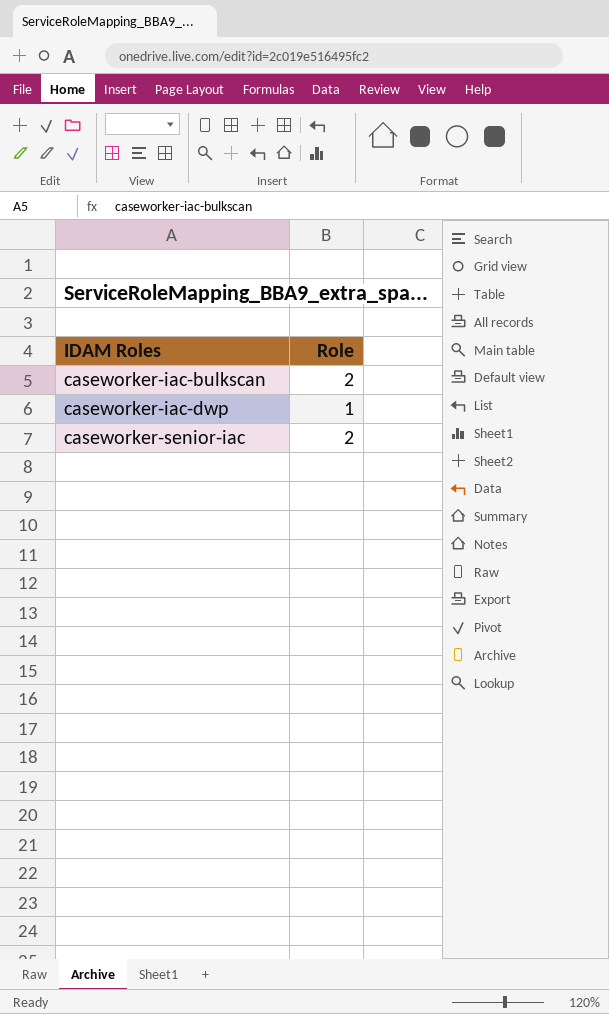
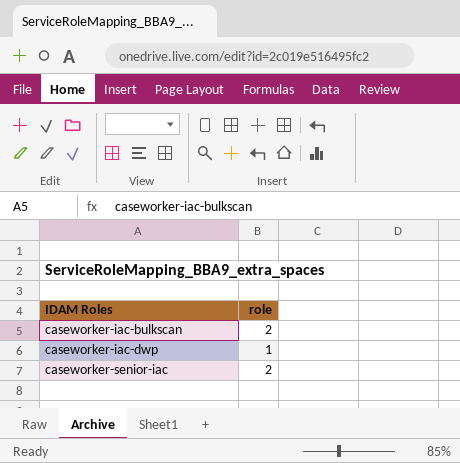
column name: Role -> role

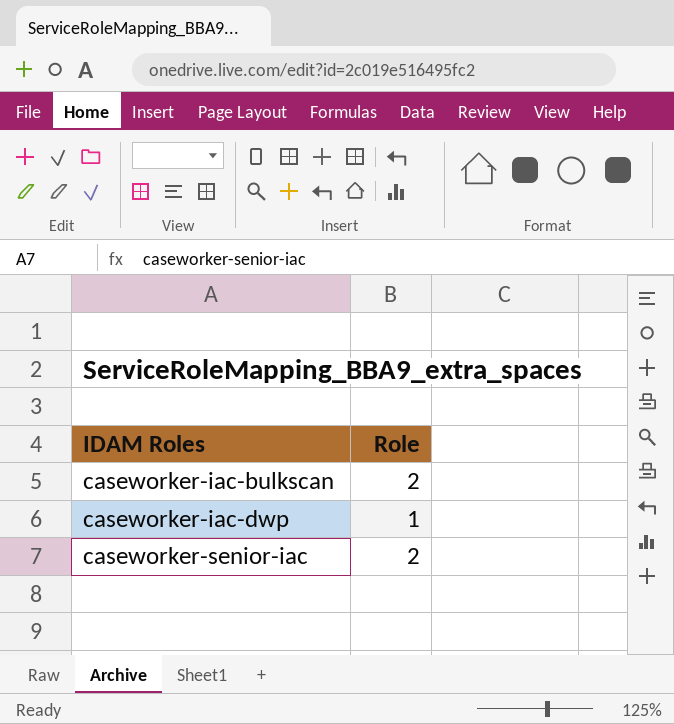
column name: role -> Role

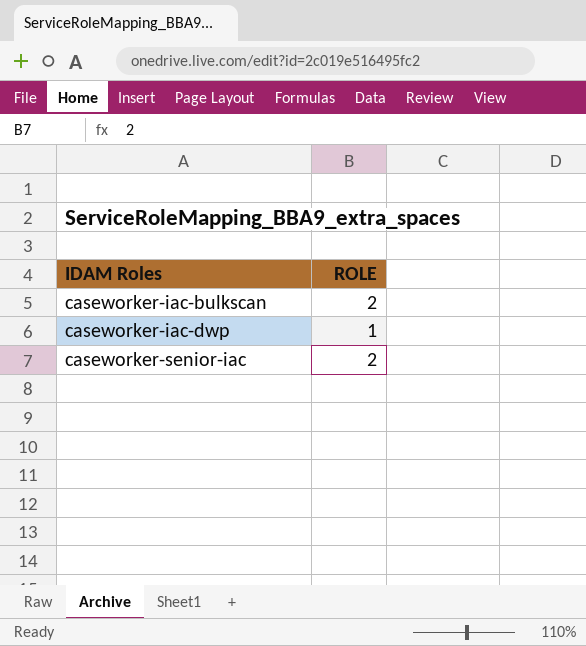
column name: Role -> ROLE

